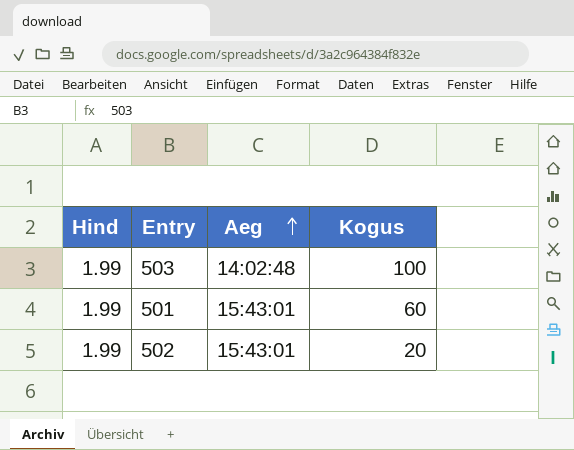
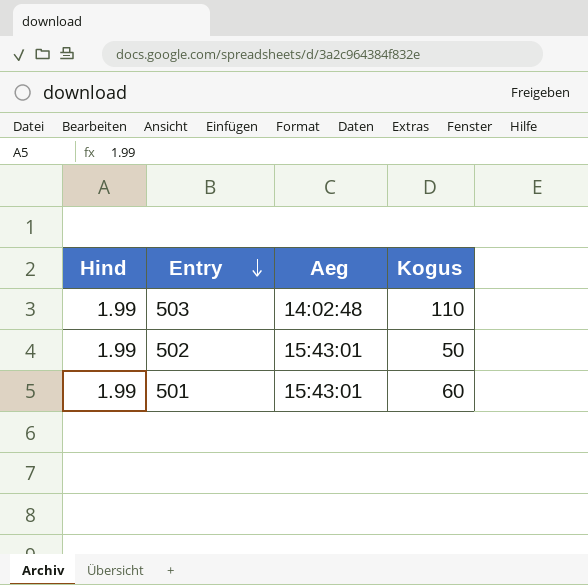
row order: Aeg ascending -> Entry descending
503 | Kogus: 100 -> 110
502 | Kogus: 20 -> 50

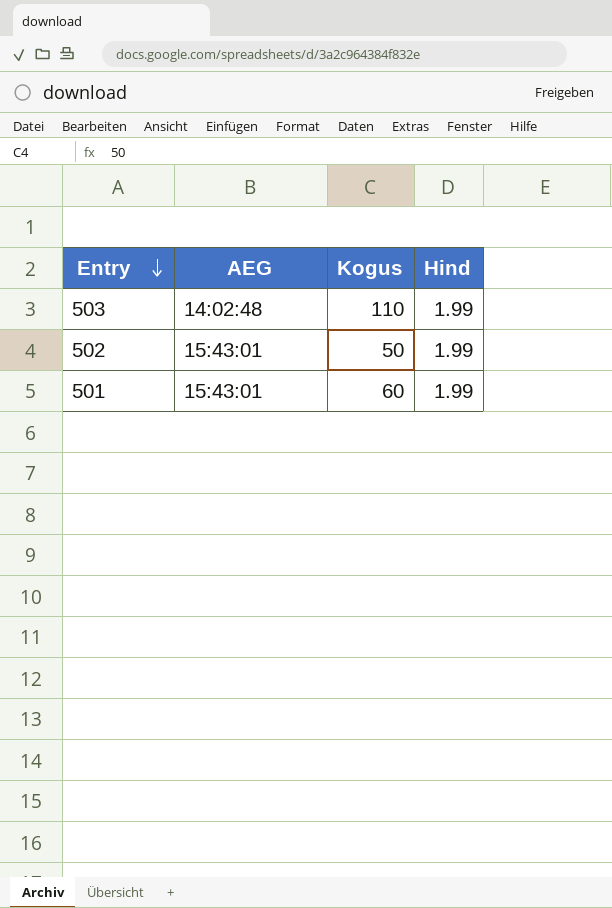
column name: Aeg -> AEG
column Hind | position: 1 -> 4

